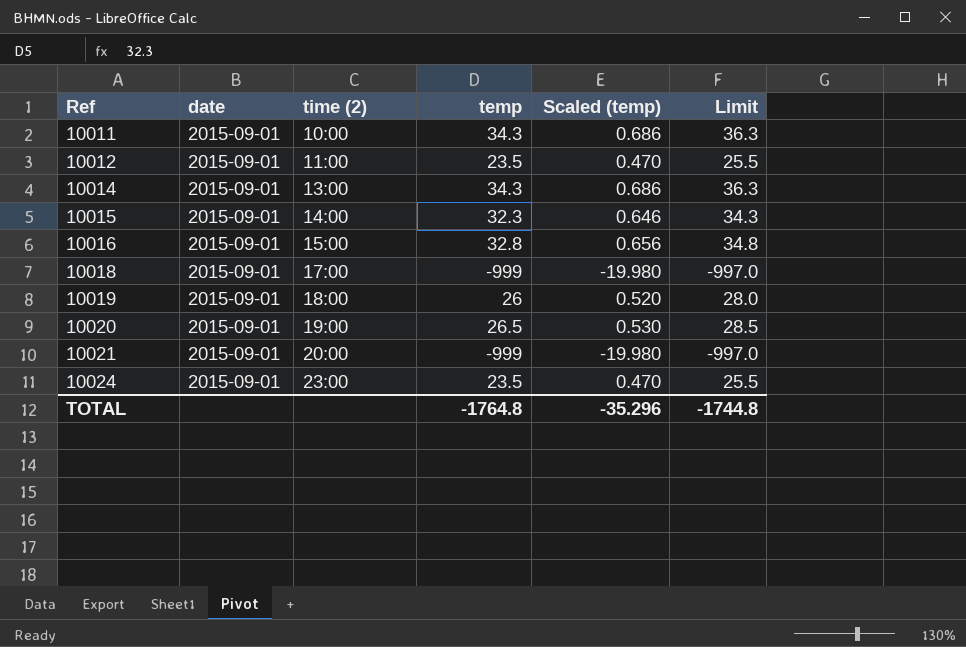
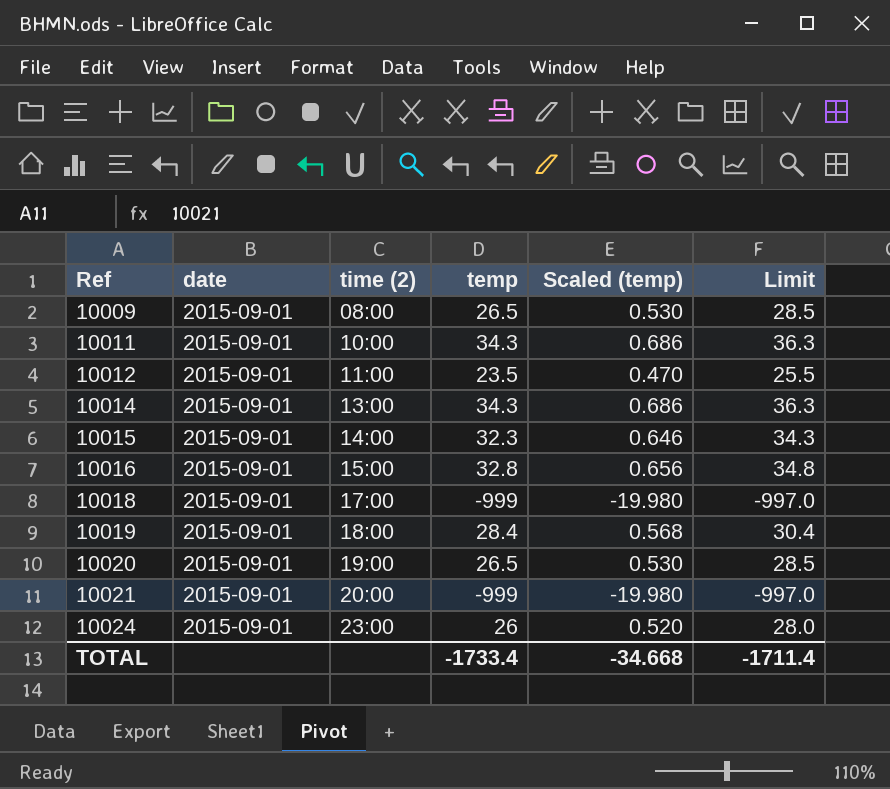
row 10009: none -> 2015-09-01 | 08:00 | 26.5 | 0.530 | 28.5
10019 | temp: 26 -> 28.4
10019 | Scaled (temp): 0.520 -> 0.568
10019 | Limit: 28.0 -> 30.4
10024 | temp: 23.5 -> 26
10024 | Scaled (temp): 0.470 -> 0.520
10024 | Limit: 25.5 -> 28.0
TOTAL | temp: -1764.8 -> -1733.4
TOTAL | Scaled (temp): -35.296 -> -34.668
TOTAL | Limit: -1744.8 -> -1711.4

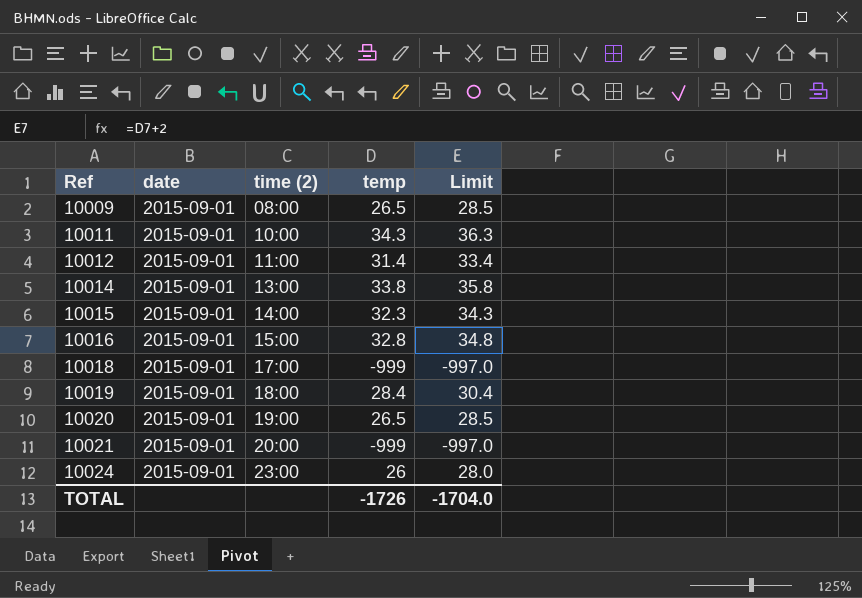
column Scaled (temp) | formula: [temp] * 0.02 -> none
10012 | temp: 23.5 -> 31.4
10012 | Limit: 25.5 -> 33.4
10014 | temp: 34.3 -> 33.8
10014 | Limit: 36.3 -> 35.8
TOTAL | temp: -1733.4 -> -1726
TOTAL | Limit: -1711.4 -> -1704.0

